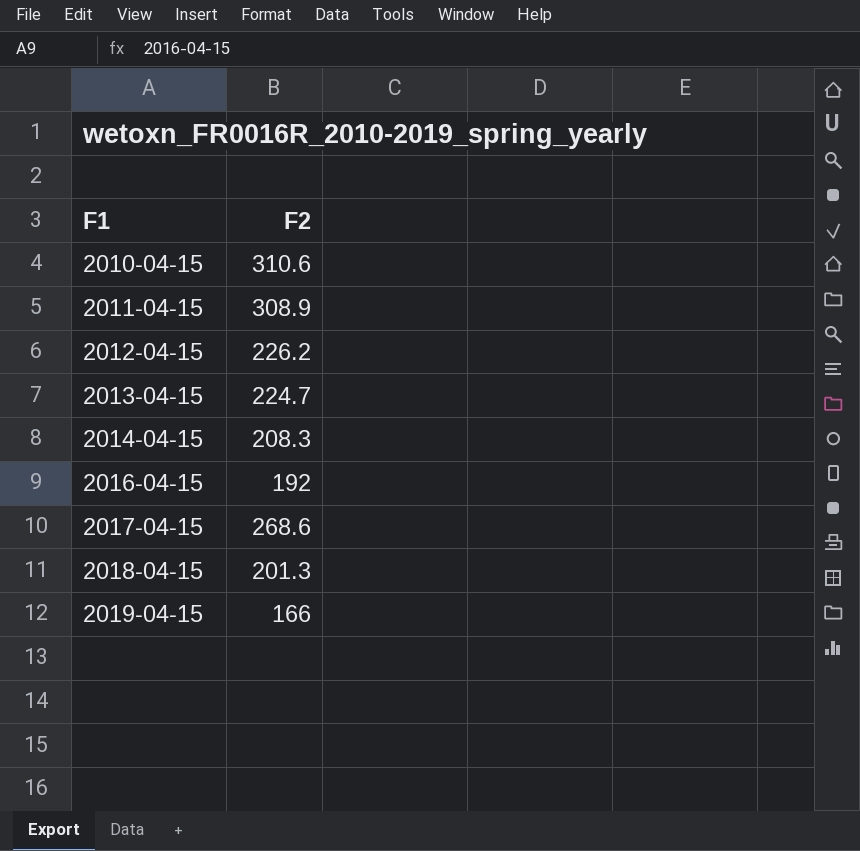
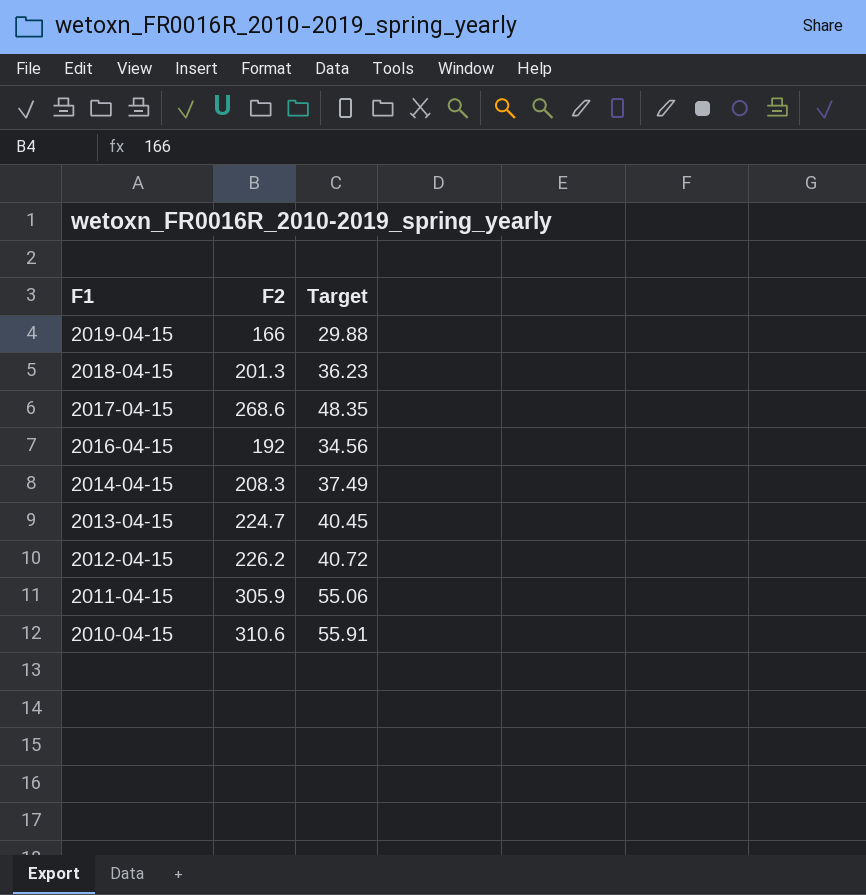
row order: F1 ascending -> F1 descending
column Target | formula: none -> [F2] * 0.18
2011-04-15 | F2: 308.9 -> 305.9

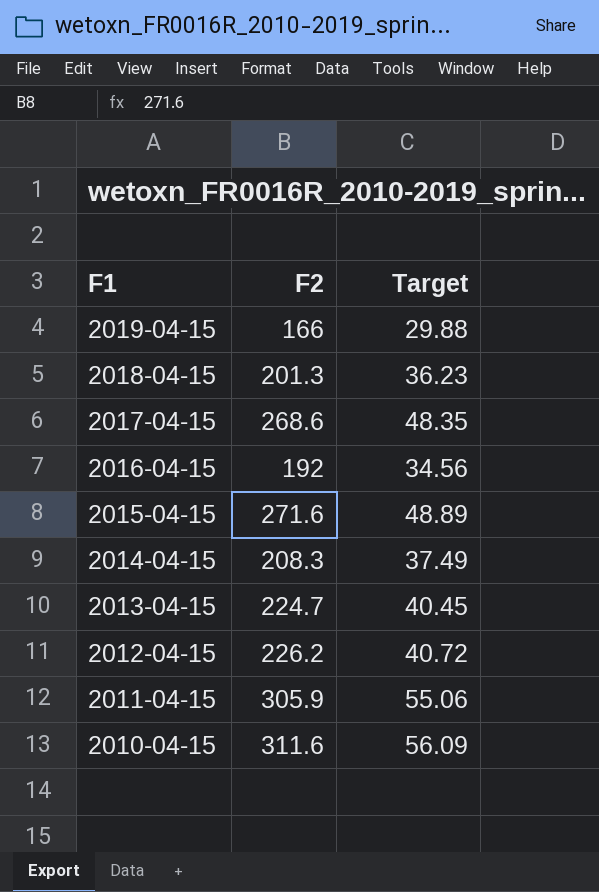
row 2015-04-15: none -> 271.6 | 48.89
2010-04-15 | F2: 310.6 -> 311.6
2010-04-15 | Target: 55.91 -> 56.09

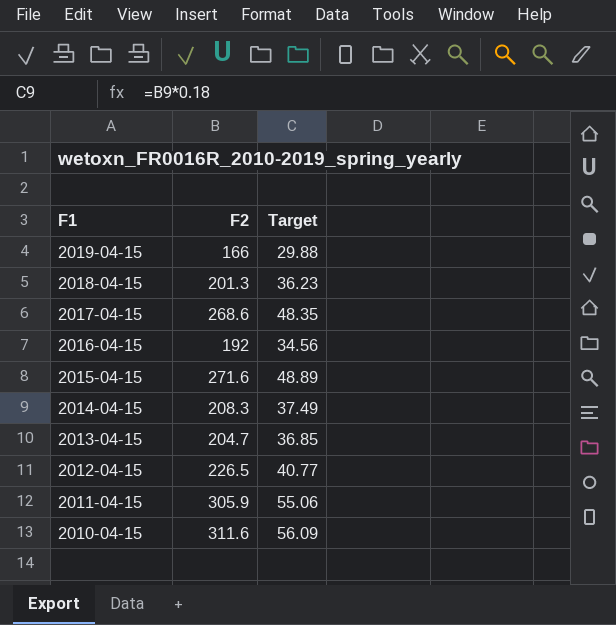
2013-04-15 | F2: 224.7 -> 204.7
2013-04-15 | Target: 40.45 -> 36.85
2012-04-15 | F2: 226.2 -> 226.5
2012-04-15 | Target: 40.72 -> 40.77

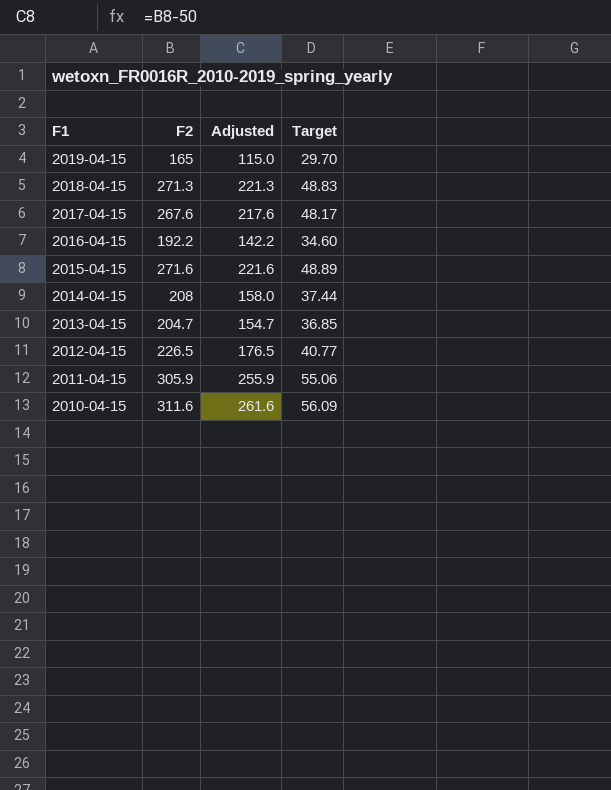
column Adjusted | formula: none -> [F2] - 50
2019-04-15 | F2: 166 -> 165
2019-04-15 | Target: 29.88 -> 29.70
2018-04-15 | F2: 201.3 -> 271.3
2018-04-15 | Target: 36.23 -> 48.83
2017-04-15 | F2: 268.6 -> 267.6
2017-04-15 | Target: 48.35 -> 48.17
2016-04-15 | F2: 192 -> 192.2
2016-04-15 | Target: 34.56 -> 34.60
2014-04-15 | F2: 208.3 -> 208
2014-04-15 | Target: 37.49 -> 37.44

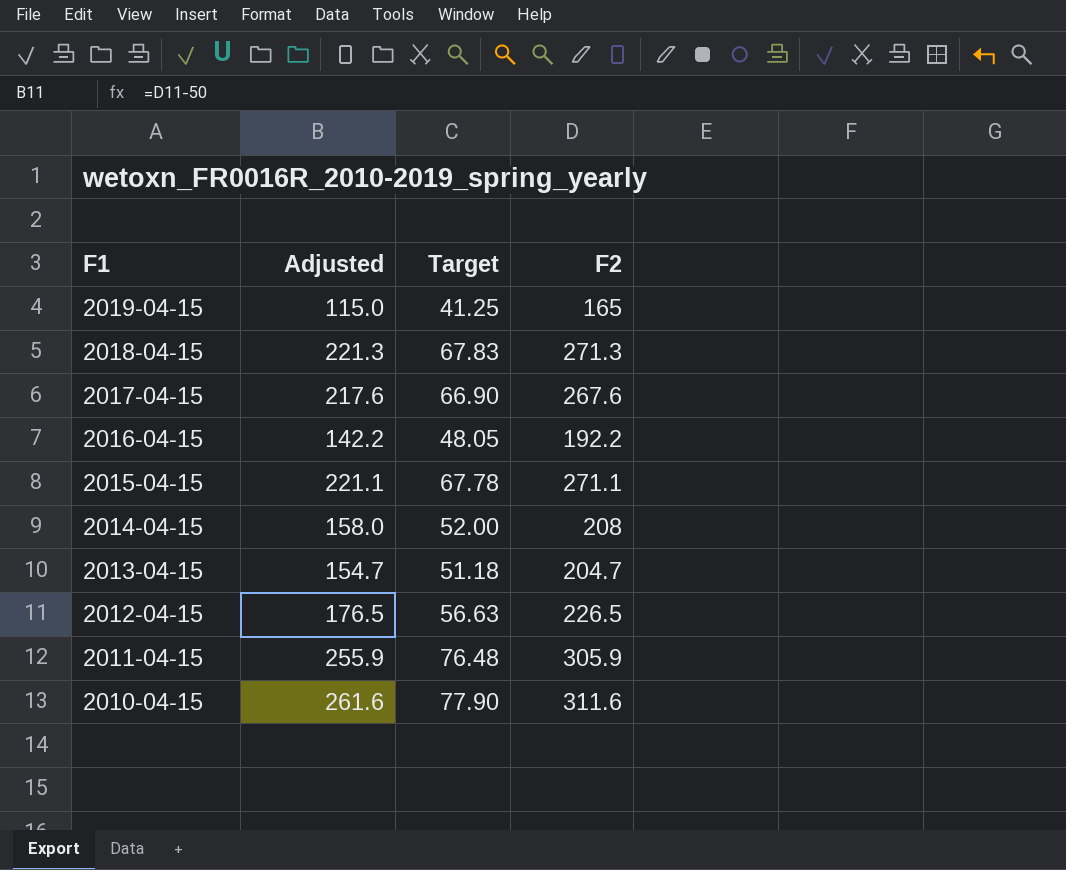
column Target | formula: [F2] * 0.18 -> [F2] * 0.25
column F2 | position: 2 -> 4
2015-04-15 | Adjusted: 221.6 -> 221.1
2015-04-15 | F2: 271.6 -> 271.1

